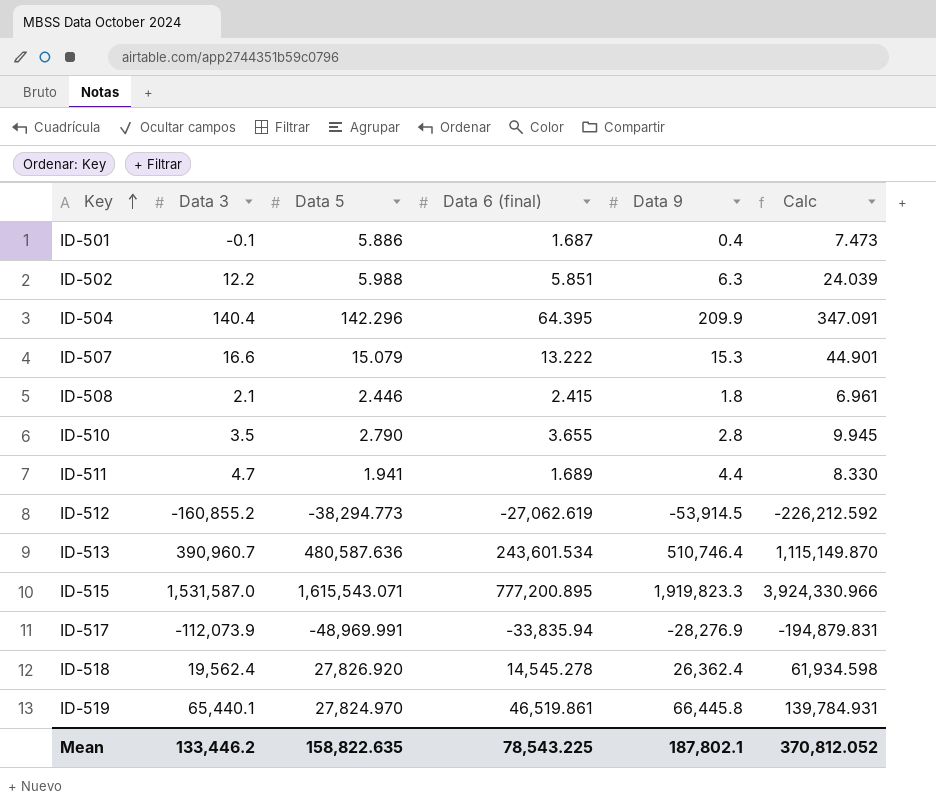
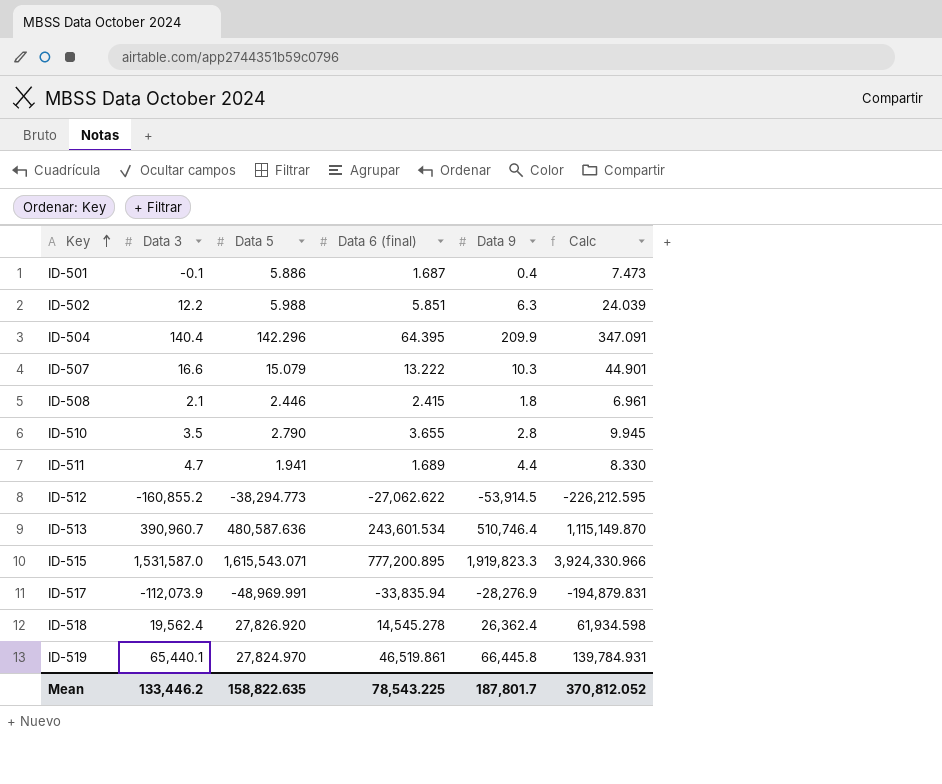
ID-507 | Data 9: 15.3 -> 10.3
ID-512 | Data 6 (final): -27,062.619 -> -27,062.622
ID-512 | Calc: -226,212.592 -> -226,212.595
Mean | Data 9: 187,802.1 -> 187,801.7

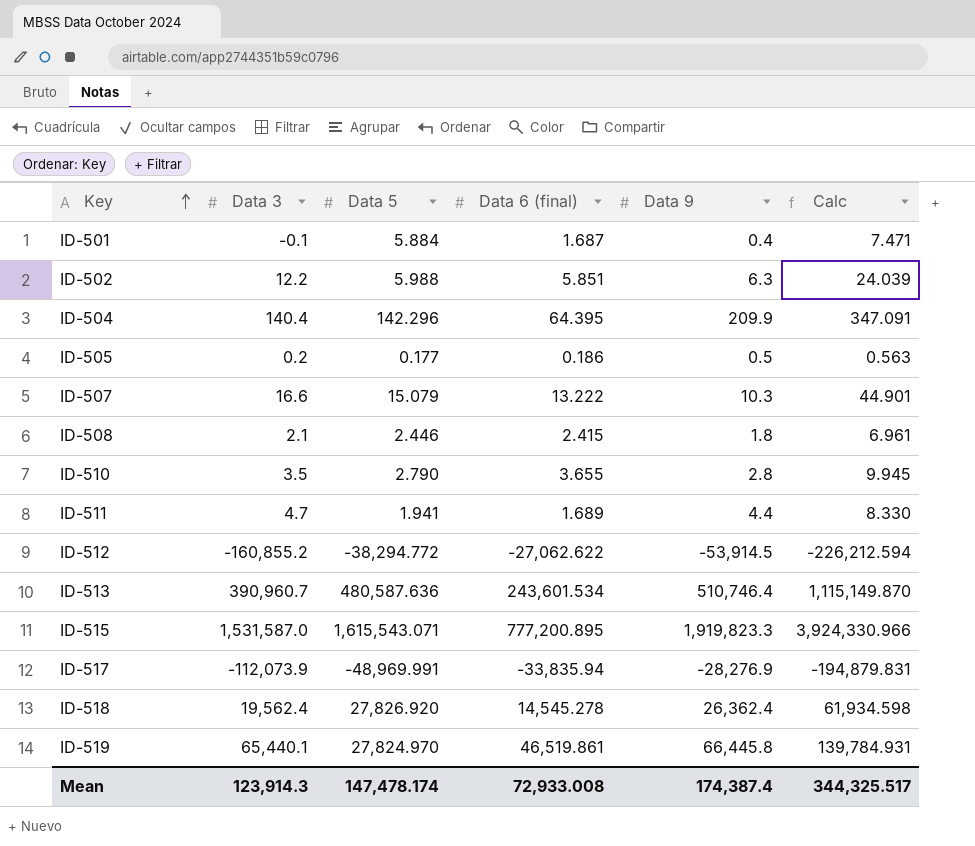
ID-501 | Data 5: 5.886 -> 5.884
ID-501 | Calc: 7.473 -> 7.471
row ID-505: none -> 0.2 | 0.177 | 0.186 | 0.5 | 0.563
ID-512 | Data 5: -38,294.773 -> -38,294.772
ID-512 | Calc: -226,212.595 -> -226,212.594
Mean | Data 3: 133,446.2 -> 123,914.3
Mean | Data 5: 158,822.635 -> 147,478.174
Mean | Data 6 (final): 78,543.225 -> 72,933.008
Mean | Data 9: 187,801.7 -> 174,387.4
Mean | Calc: 370,812.052 -> 344,325.517

